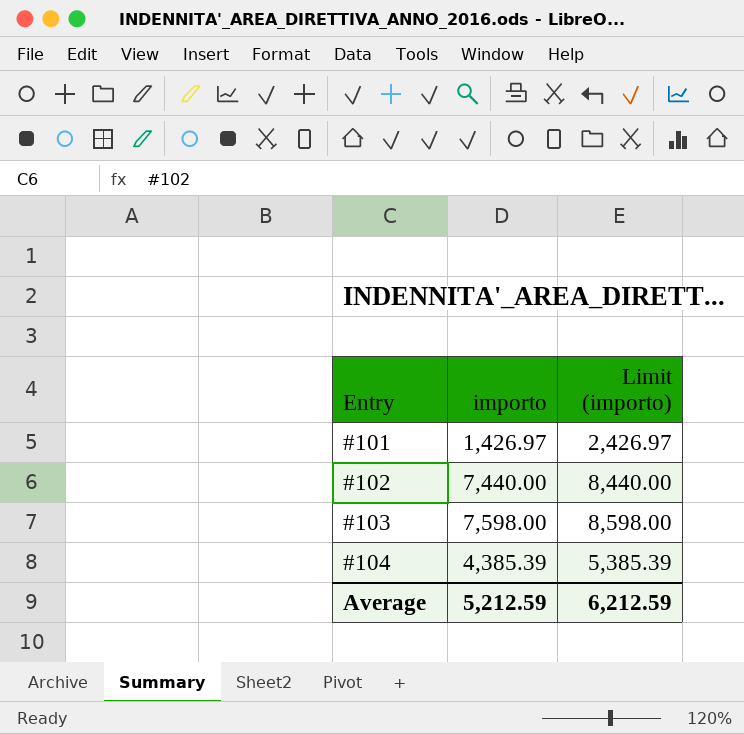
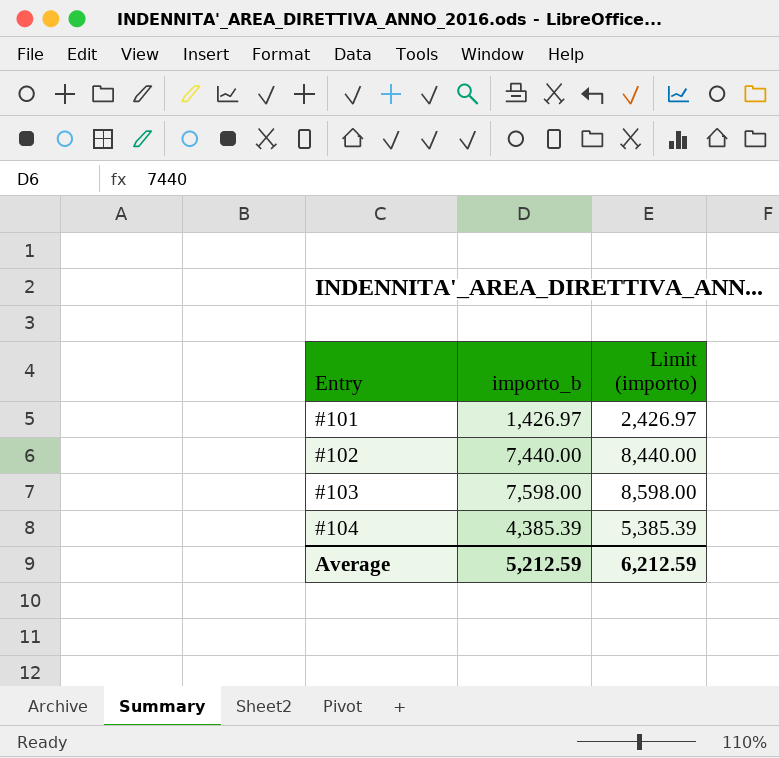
column name: importo -> importo_b

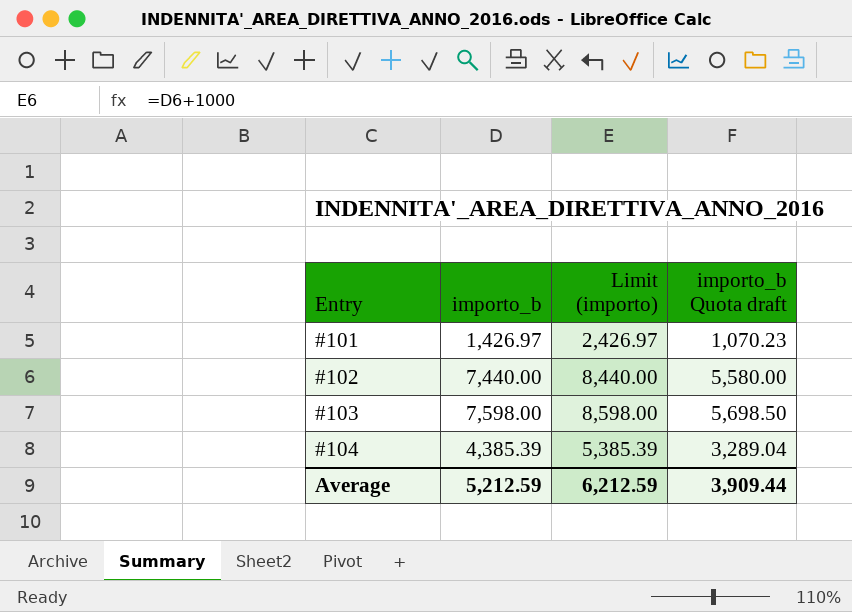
column importo_b Quota draft | formula: none -> [importo_b] * 0.75

